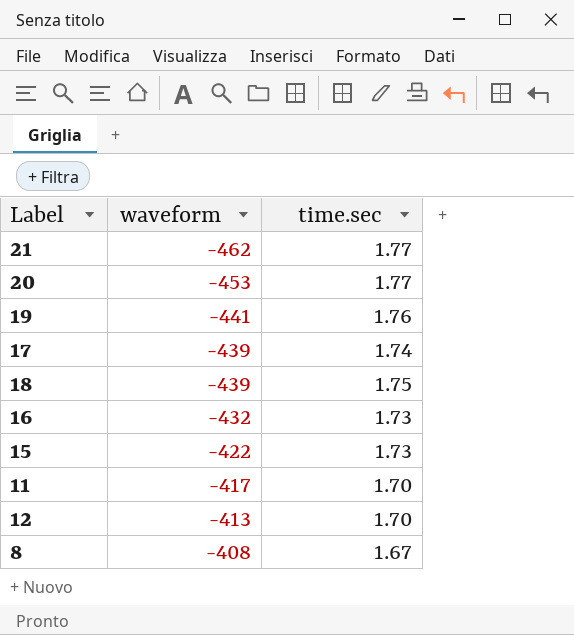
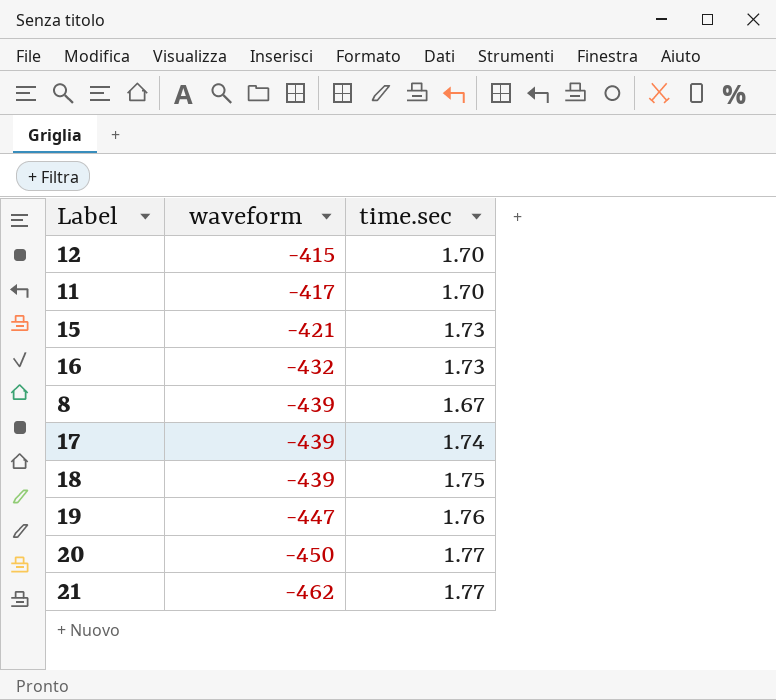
row order: waveform ascending -> waveform descending
12 | waveform: -413 -> -415
15 | waveform: -422 -> -421
8 | waveform: -408 -> -439
19 | waveform: -441 -> -447
20 | waveform: -453 -> -450

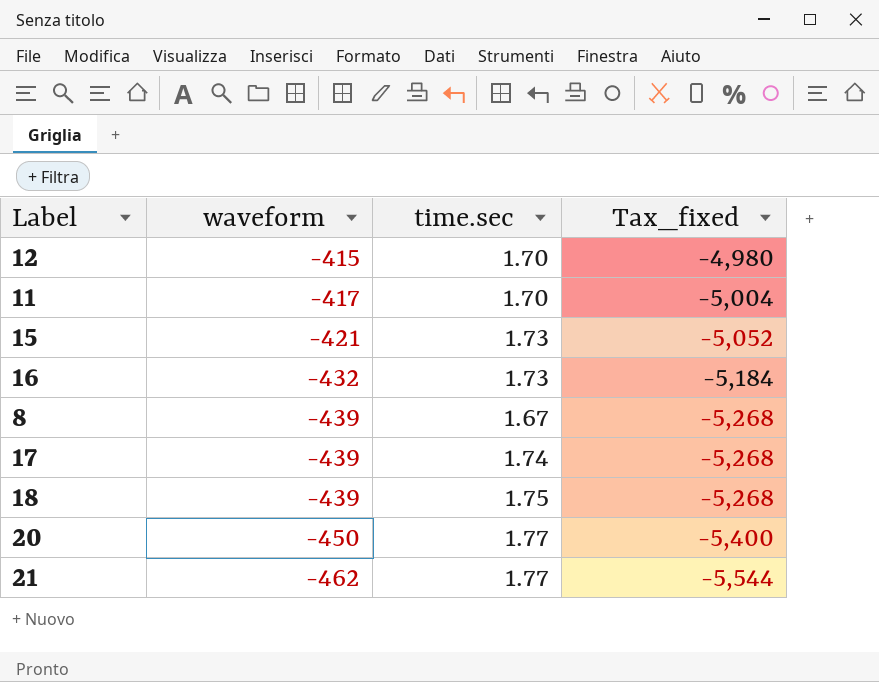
column Tax_fixed | formula: none -> [waveform] * 12
row 19: -447 | 1.76 -> none

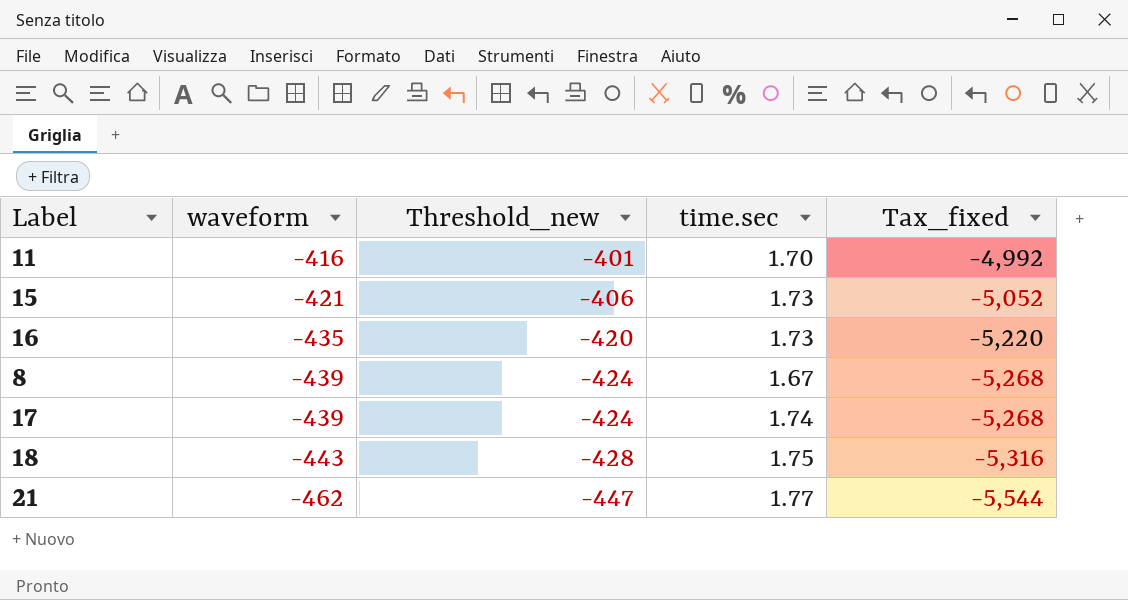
column Threshold_new | formula: none -> [waveform] + 15
row 12: -415 | 1.70 | -4,980 -> none
row 20: -450 | 1.77 | -5,400 -> none
11 | waveform: -417 -> -416
11 | Tax_fixed: -5,004 -> -4,992
16 | waveform: -432 -> -435
16 | Tax_fixed: -5,184 -> -5,220
18 | waveform: -439 -> -443
18 | Tax_fixed: -5,268 -> -5,316

